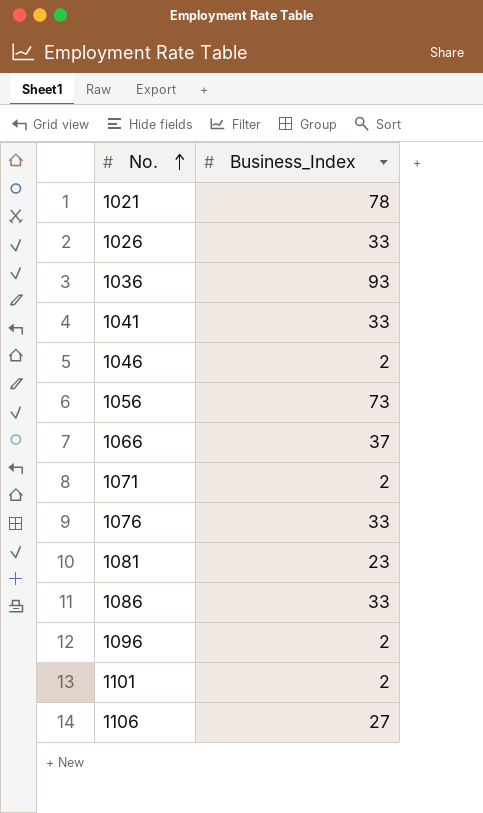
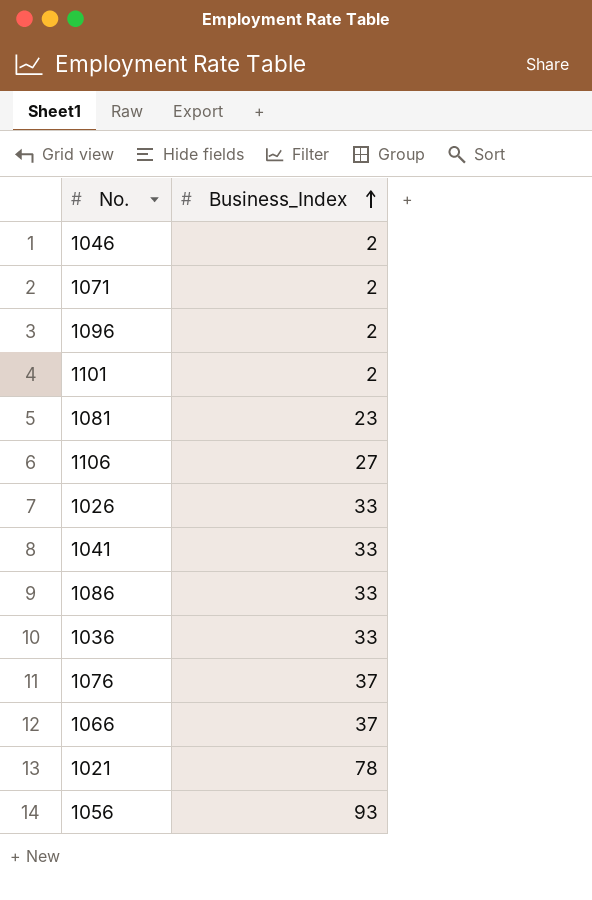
row order: No. ascending -> Business_Index ascending
1036 | Business_Index: 93 -> 33
1076 | Business_Index: 33 -> 37
1056 | Business_Index: 73 -> 93

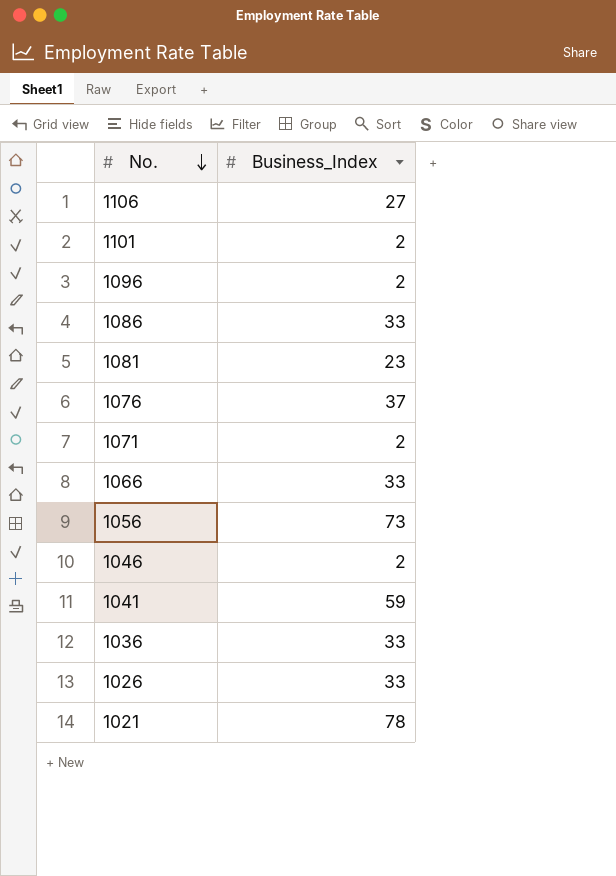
row order: Business_Index ascending -> No. descending
1066 | Business_Index: 37 -> 33
1056 | Business_Index: 93 -> 73
1041 | Business_Index: 33 -> 59

